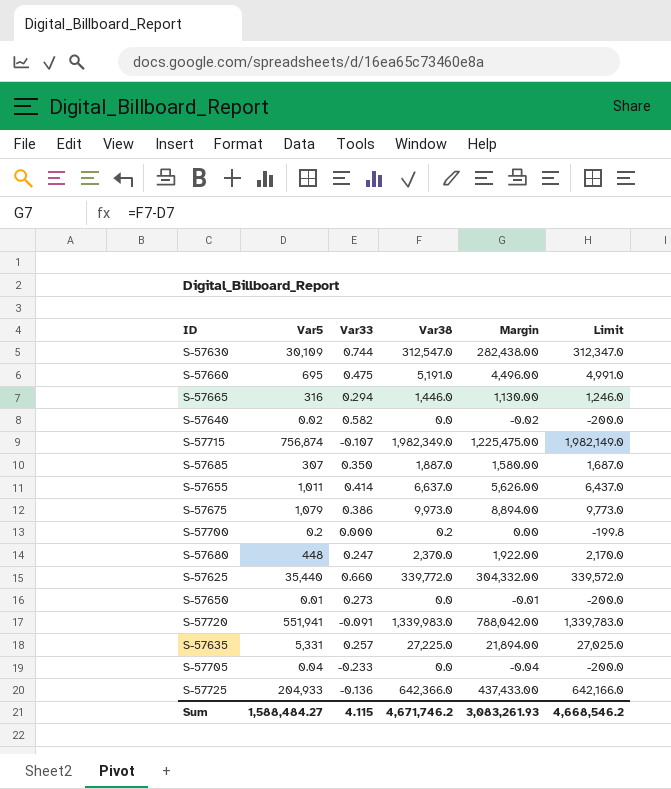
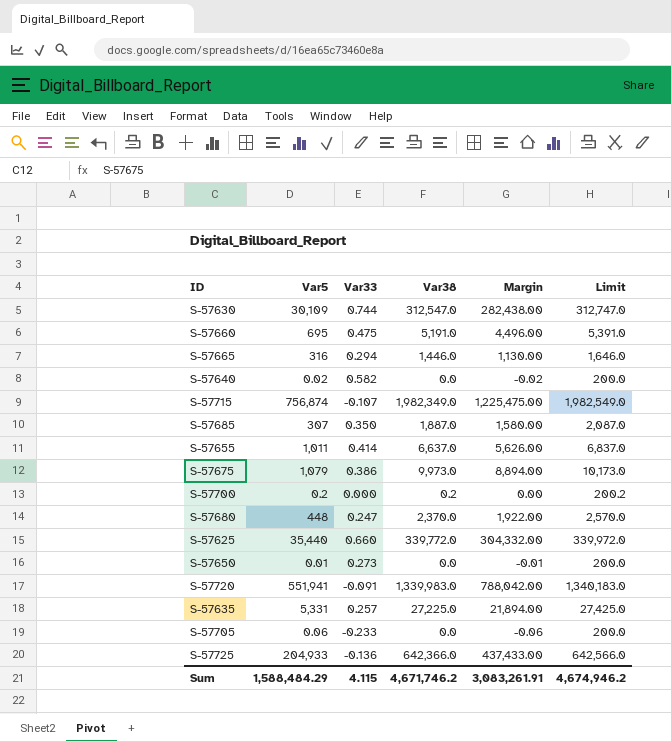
column Limit | formula: [Var38] - 200 -> [Var38] + 200
S-57705 | Var5: 0.04 -> 0.06
S-57705 | Margin: -0.04 -> -0.06
Sum | Var5: 1,588,484.27 -> 1,588,484.29
Sum | Margin: 3,083,261.93 -> 3,083,261.91
Sum | Limit: 4,668,546.2 -> 4,674,946.2

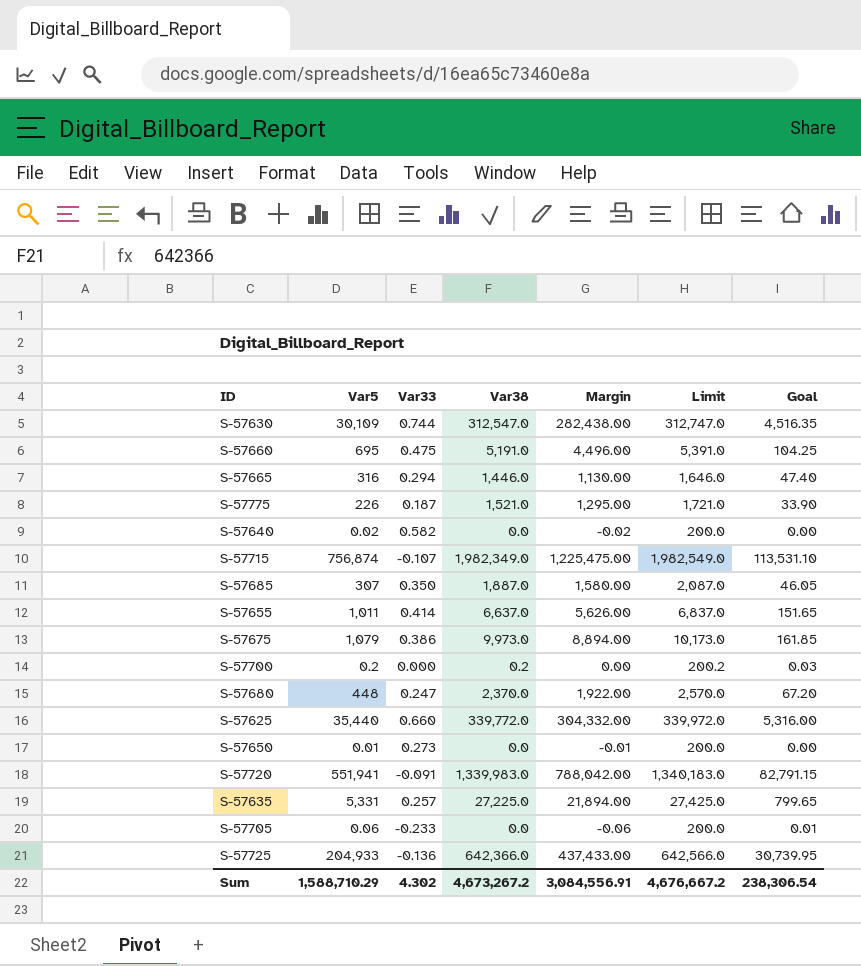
column Goal | formula: none -> [Var5] * 0.15
row S-57775: none -> 226 | 0.187 | 1,521.0 | 1,295.00 | 1,721.0 | 33.90
Sum | Var5: 1,588,484.29 -> 1,588,710.29
Sum | Var33: 4.115 -> 4.302
Sum | Var38: 4,671,746.2 -> 4,673,267.2
Sum | Margin: 3,083,261.91 -> 3,084,556.91
Sum | Limit: 4,674,946.2 -> 4,676,667.2

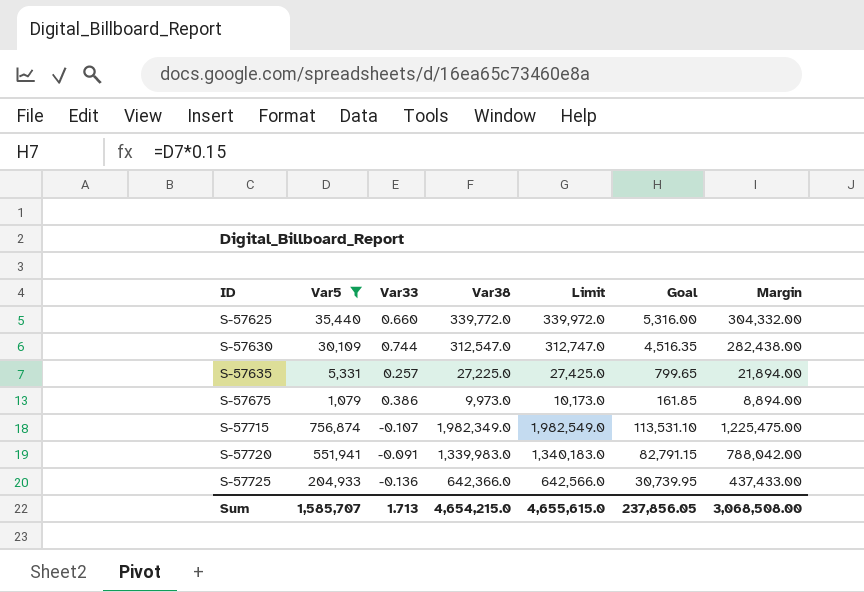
filter: none -> Var5 >= 1,079
row order: none -> ID ascending
column Margin | position: 5 -> 7
Sum | Var5: 1,588,710.29 -> 1,585,707
Sum | Var33: 4.302 -> 1.713
Sum | Var38: 4,673,267.2 -> 4,654,215.0
Sum | Limit: 4,676,667.2 -> 4,655,615.0
Sum | Goal: 238,306.54 -> 237,856.05
Sum | Margin: 3,084,556.91 -> 3,068,508.00

